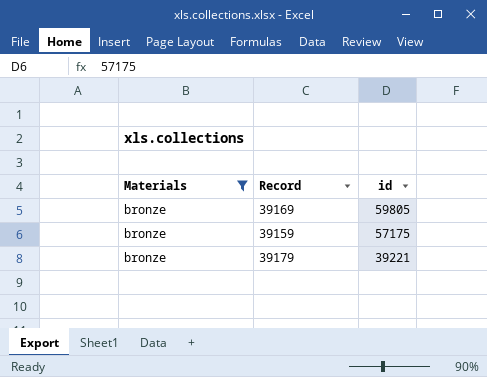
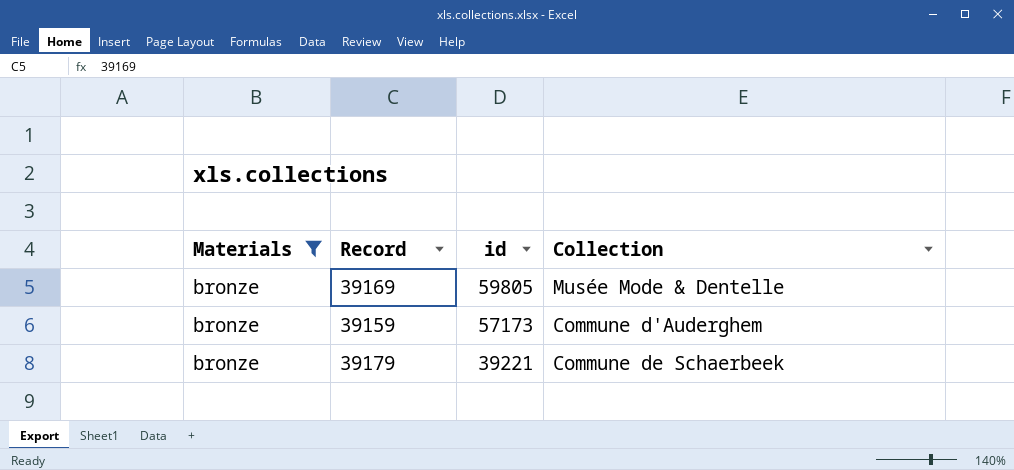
column Collection | position: none -> 4
39159 | id: 57175 -> 57173

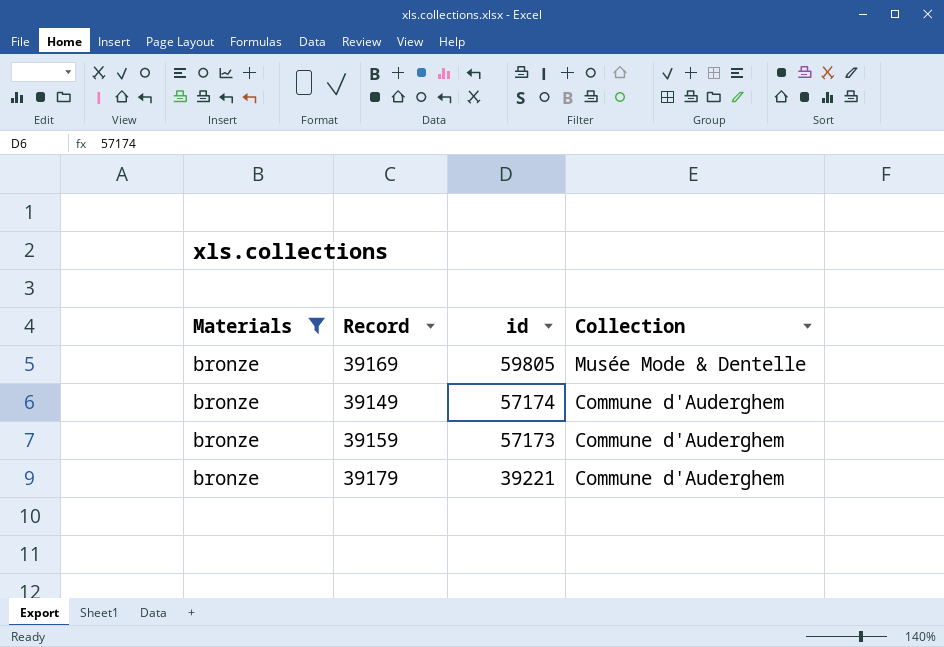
row 39149: none -> bronze | 57174 | Commune d'Auderghem
39179 | Collection: Commune de Schaerbeek -> Commune d'Auderghem

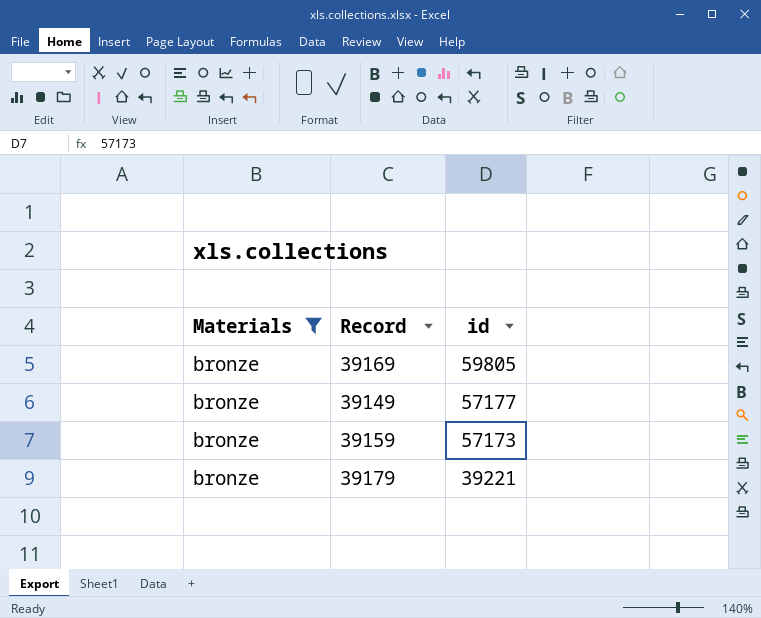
column Collection | position: 4 -> none
39149 | id: 57174 -> 57177

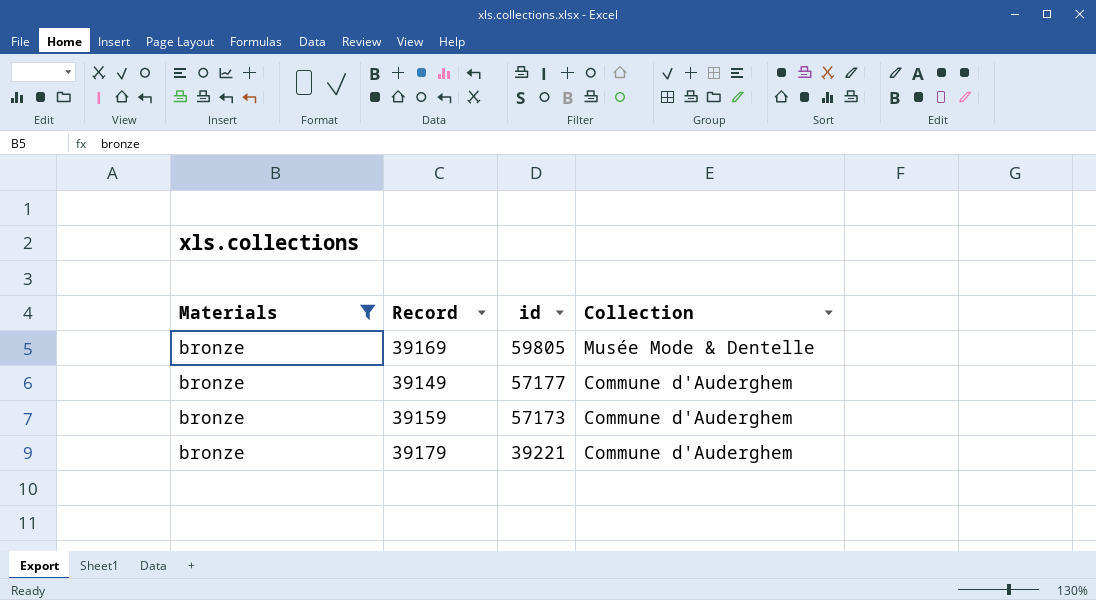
column Collection | position: none -> 4

